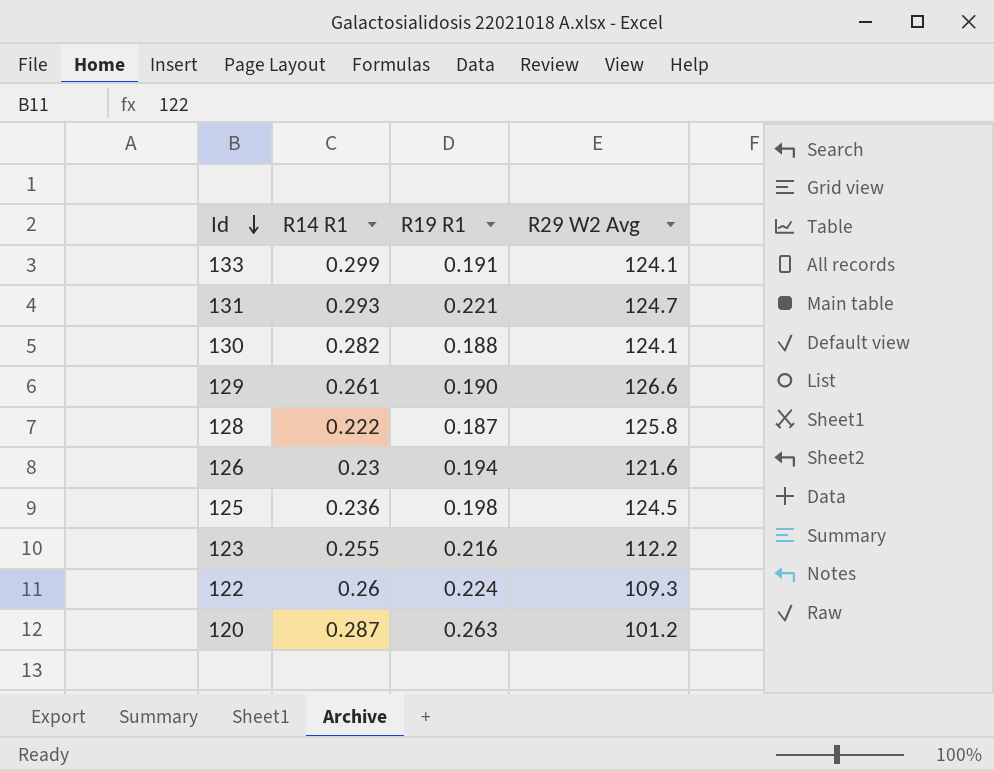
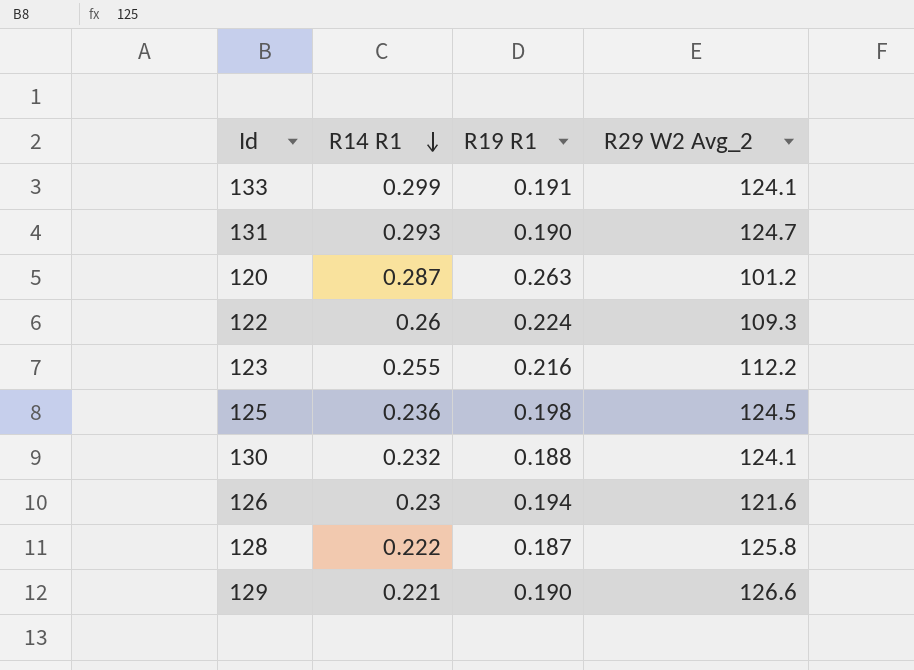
row order: Id descending -> R14 R1 descending
column name: R29 W2 Avg -> R29 W2 Avg_2
131 | R19 R1: 0.221 -> 0.190
130 | R14 R1: 0.282 -> 0.232
129 | R14 R1: 0.261 -> 0.221

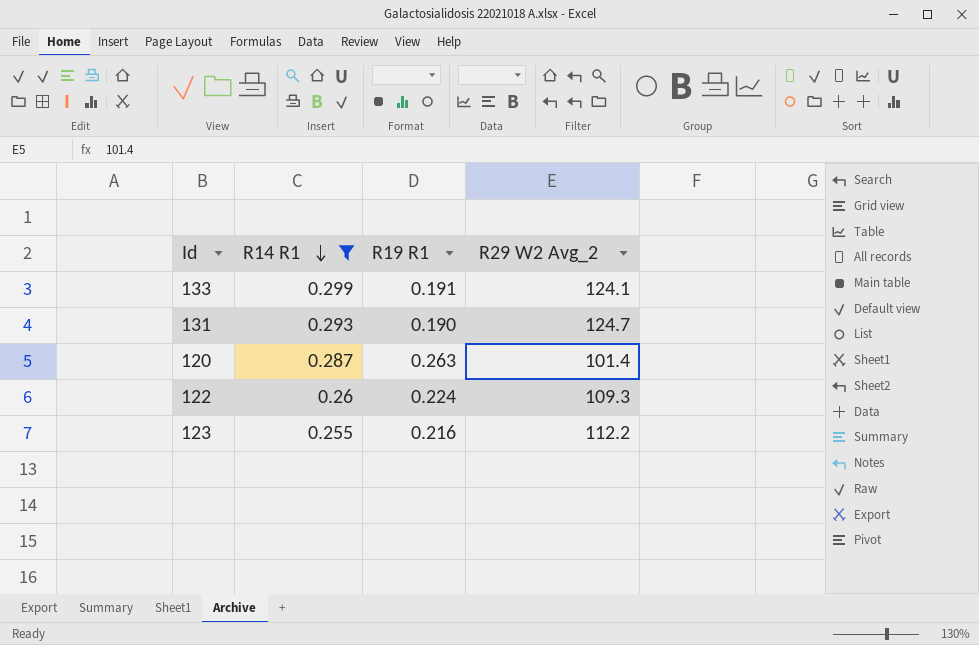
filter: none -> R14 R1 >= 0.255
120 | R29 W2 Avg_2: 101.2 -> 101.4

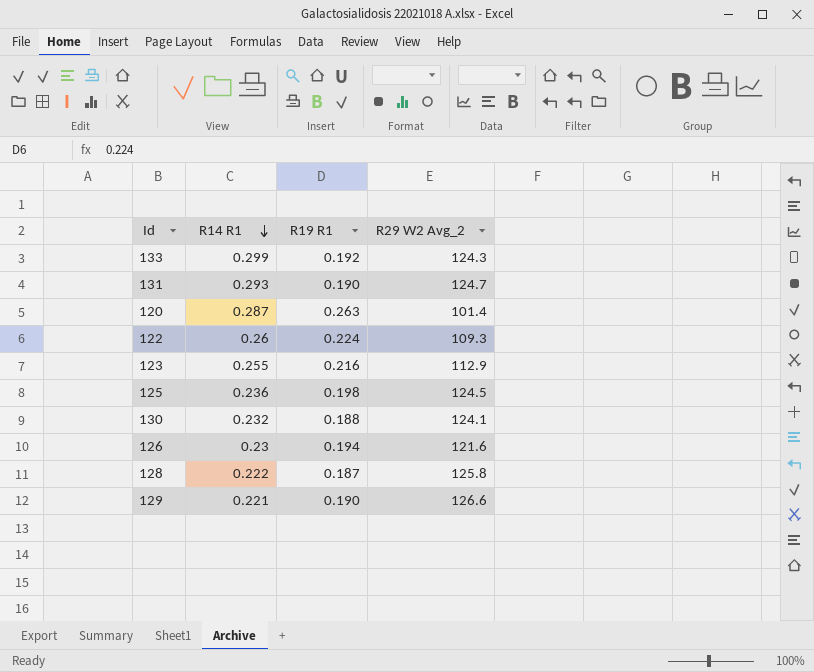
filter: R14 R1 >= 0.255 -> none
133 | R19 R1: 0.191 -> 0.192
133 | R29 W2 Avg_2: 124.1 -> 124.3
123 | R29 W2 Avg_2: 112.2 -> 112.9

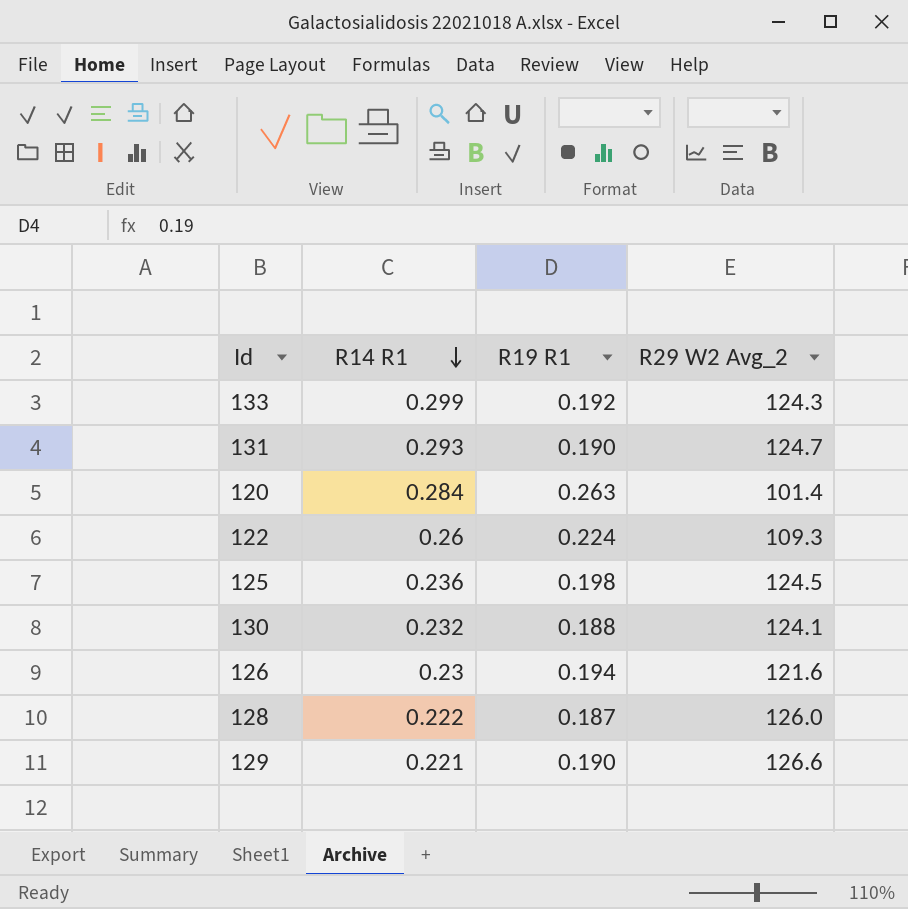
row 123: 0.255 | 0.216 | 112.9 -> none
120 | R14 R1: 0.287 -> 0.284
128 | R29 W2 Avg_2: 125.8 -> 126.0

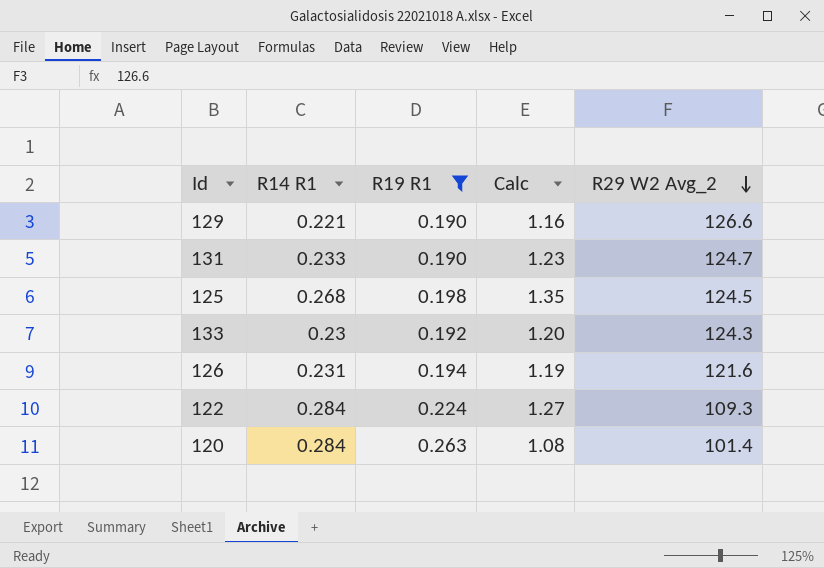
filter: none -> R19 R1 >= 0.190
row order: R14 R1 descending -> R29 W2 Avg_2 descending
column Calc | formula: none -> [R14 R1] / [R19 R1]
131 | R14 R1: 0.293 -> 0.233
125 | R14 R1: 0.236 -> 0.268
133 | R14 R1: 0.299 -> 0.23
126 | R14 R1: 0.23 -> 0.231
122 | R14 R1: 0.26 -> 0.284

